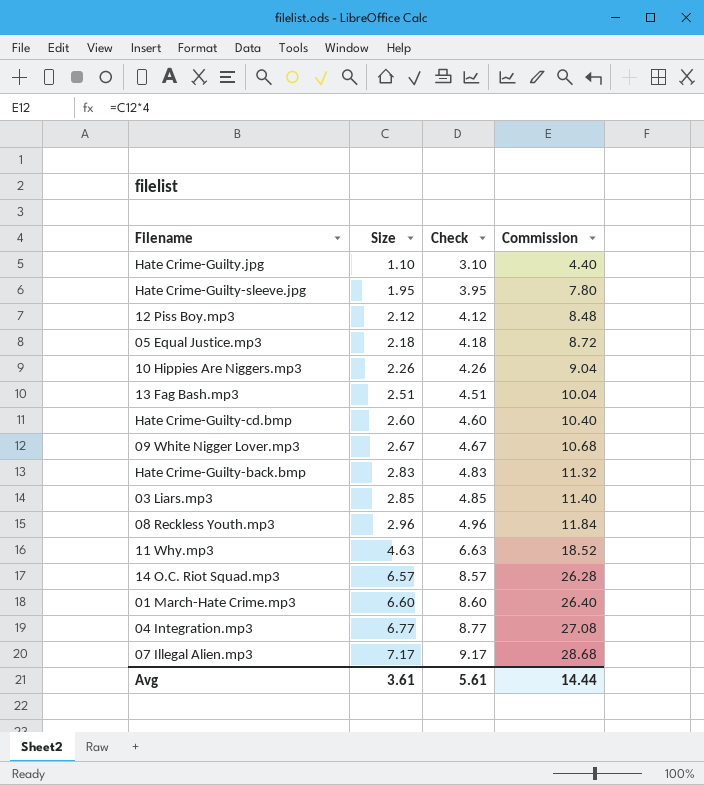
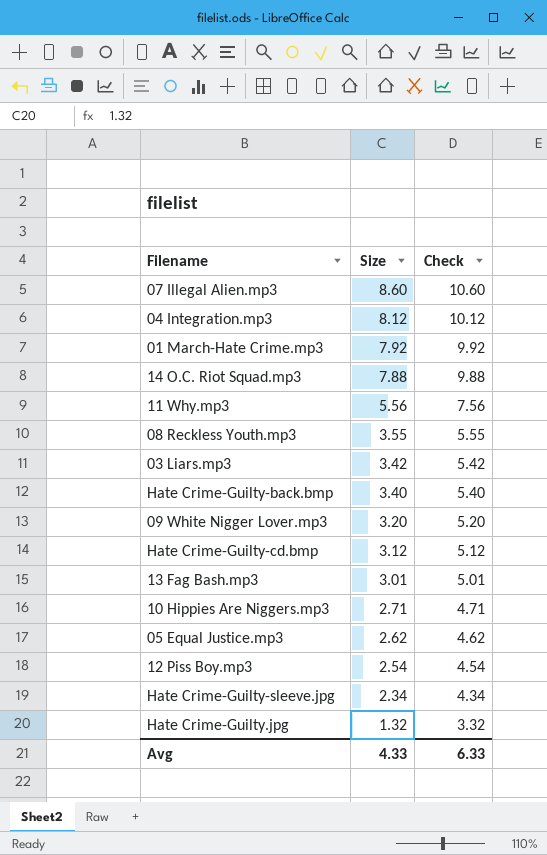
row order: Size ascending -> Size descending
column Commission | formula: [Size] * 4 -> none
07 Illegal Alien.mp3 | Size: 7.17 -> 8.60
07 Illegal Alien.mp3 | Check: 9.17 -> 10.60
04 Integration.mp3 | Size: 6.77 -> 8.12
04 Integration.mp3 | Check: 8.77 -> 10.12
01 March-Hate Crime.mp3 | Size: 6.60 -> 7.92
01 March-Hate Crime.mp3 | Check: 8.60 -> 9.92
14 O.C. Riot Squad.mp3 | Size: 6.57 -> 7.88
14 O.C. Riot Squad.mp3 | Check: 8.57 -> 9.88
11 Why.mp3 | Size: 4.63 -> 5.56
11 Why.mp3 | Check: 6.63 -> 7.56
08 Reckless Youth.mp3 | Size: 2.96 -> 3.55
08 Reckless Youth.mp3 | Check: 4.96 -> 5.55
03 Liars.mp3 | Size: 2.85 -> 3.42
03 Liars.mp3 | Check: 4.85 -> 5.42
Hate Crime-Guilty-back.bmp | Size: 2.83 -> 3.40
Hate Crime-Guilty-back.bmp | Check: 4.83 -> 5.40
09 White Nigger Lover.mp3 | Size: 2.67 -> 3.20
09 White Nigger Lover.mp3 | Check: 4.67 -> 5.20
Hate Crime-Guilty-cd.bmp | Size: 2.60 -> 3.12
Hate Crime-Guilty-cd.bmp | Check: 4.60 -> 5.12
13 Fag Bash.mp3 | Size: 2.51 -> 3.01
13 Fag Bash.mp3 | Check: 4.51 -> 5.01
10 Hippies Are Niggers.mp3 | Size: 2.26 -> 2.71
10 Hippies Are Niggers.mp3 | Check: 4.26 -> 4.71
05 Equal Justice.mp3 | Size: 2.18 -> 2.62
05 Equal Justice.mp3 | Check: 4.18 -> 4.62
12 Piss Boy.mp3 | Size: 2.12 -> 2.54
12 Piss Boy.mp3 | Check: 4.12 -> 4.54
Hate Crime-Guilty-sleeve.jpg | Size: 1.95 -> 2.34
Hate Crime-Guilty-sleeve.jpg | Check: 3.95 -> 4.34
Hate Crime-Guilty.jpg | Size: 1.10 -> 1.32
Hate Crime-Guilty.jpg | Check: 3.10 -> 3.32
Avg | Size: 3.61 -> 4.33
Avg | Check: 5.61 -> 6.33

